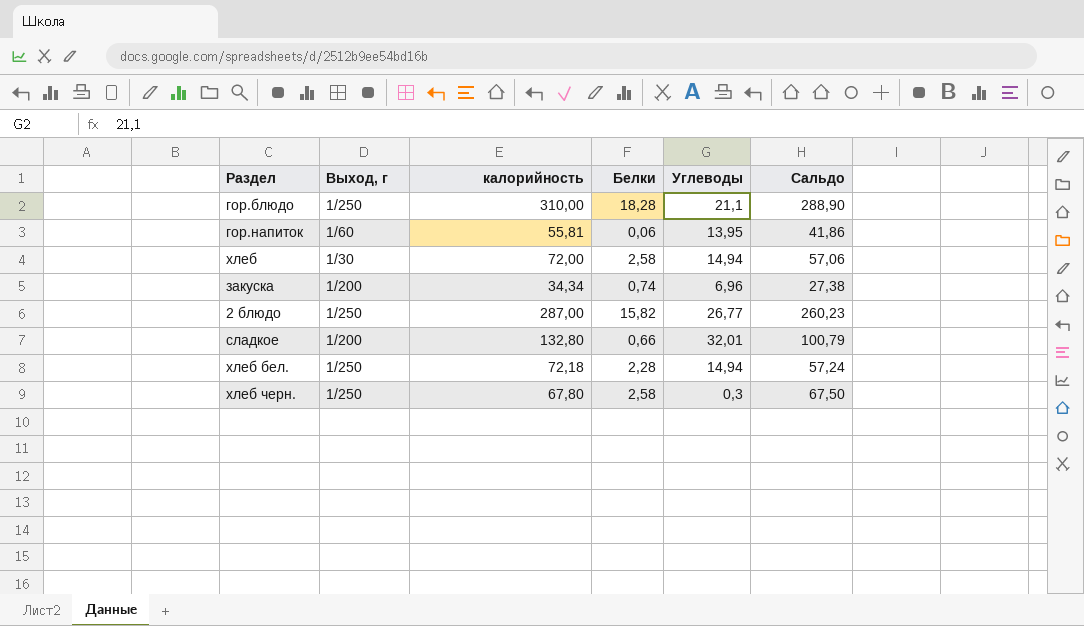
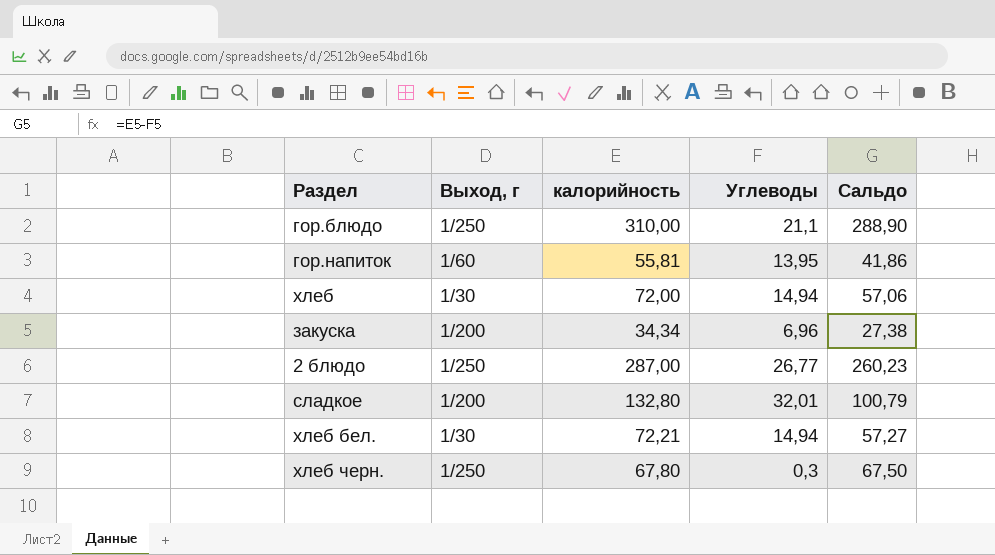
column Белки | position: 4 -> none
хлеб бел. | Выход, г: 1/250 -> 1/30
хлеб бел. | калорийность: 72,18 -> 72,21
хлеб бел. | Сальдо: 57,24 -> 57,27

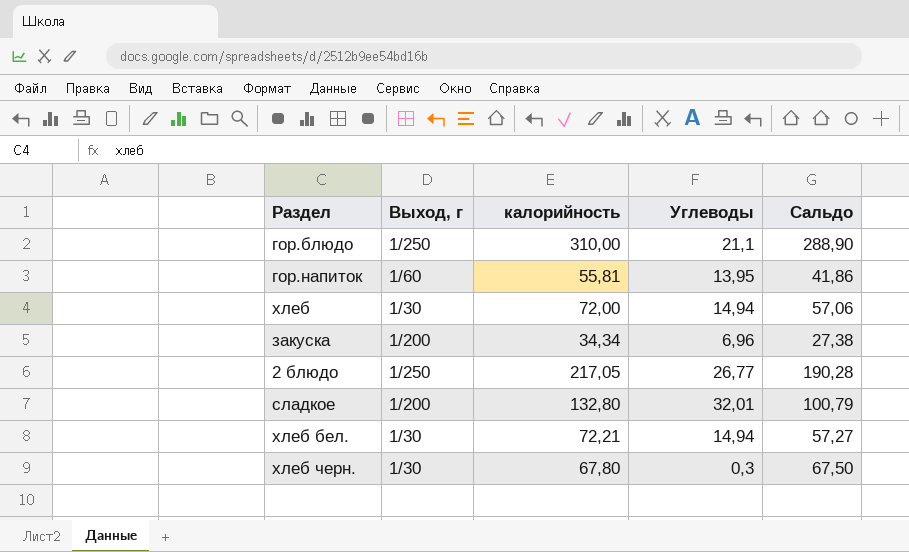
2 блюдо | калорийность: 287,00 -> 217,05
2 блюдо | Сальдо: 260,23 -> 190,28
хлеб черн. | Выход, г: 1/250 -> 1/30

